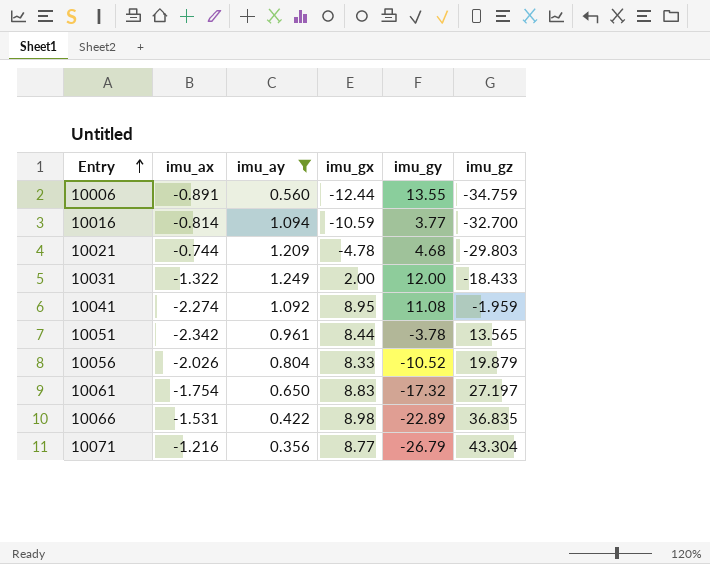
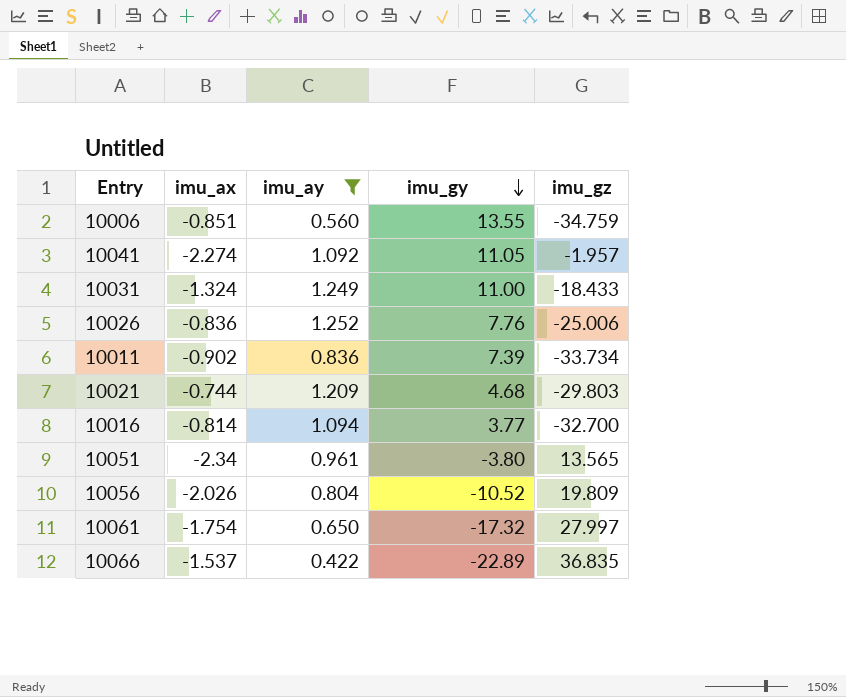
row order: Entry ascending -> imu_gy descending
column imu_gx | position: 4 -> none
row 10071: -1.216 | 0.356 | 8.77 | -26.79 | 43.304 -> none
10006 | imu_ax: -0.891 -> -0.851
10041 | imu_gy: 11.08 -> 11.05
10041 | imu_gz: -1.959 -> -1.957
10031 | imu_ax: -1.322 -> -1.324
10031 | imu_gy: 12.00 -> 11.00
row 10026: none -> -0.836 | 1.252 | 7.76 | -25.006
row 10011: none -> -0.902 | 0.836 | 7.39 | -33.734
10051 | imu_ax: -2.342 -> -2.34
10051 | imu_gy: -3.78 -> -3.80
10056 | imu_gz: 19.879 -> 19.809
10061 | imu_gz: 27.197 -> 27.997
10066 | imu_ax: -1.531 -> -1.537

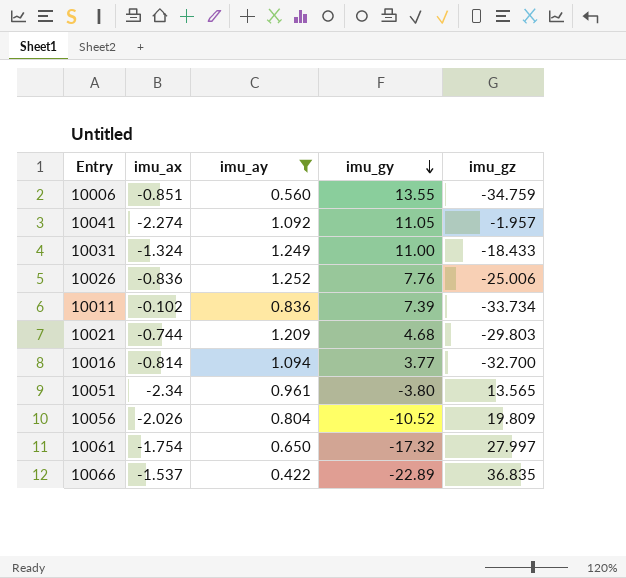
10011 | imu_ax: -0.902 -> -0.102

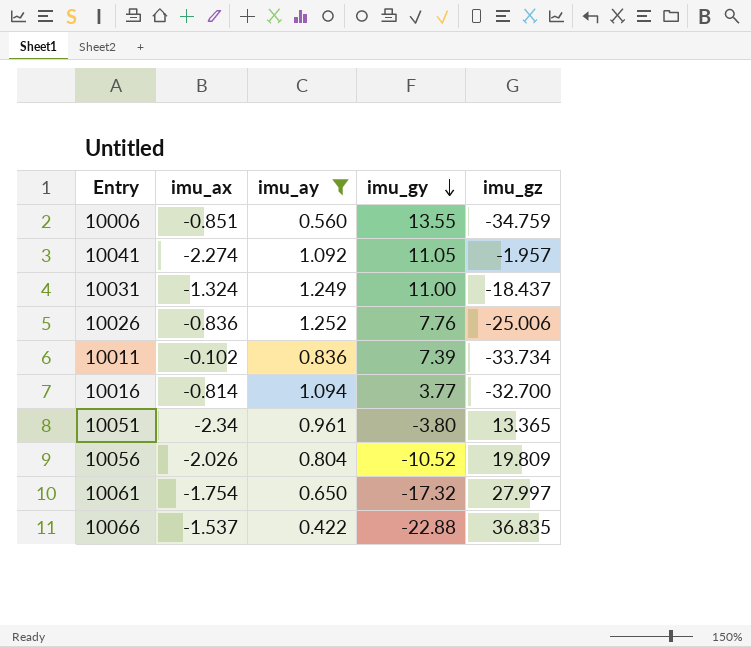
row 10021: -0.744 | 1.209 | 4.68 | -29.803 -> none
10031 | imu_gz: -18.433 -> -18.437
10051 | imu_gz: 13.565 -> 13.365
10066 | imu_gy: -22.89 -> -22.88

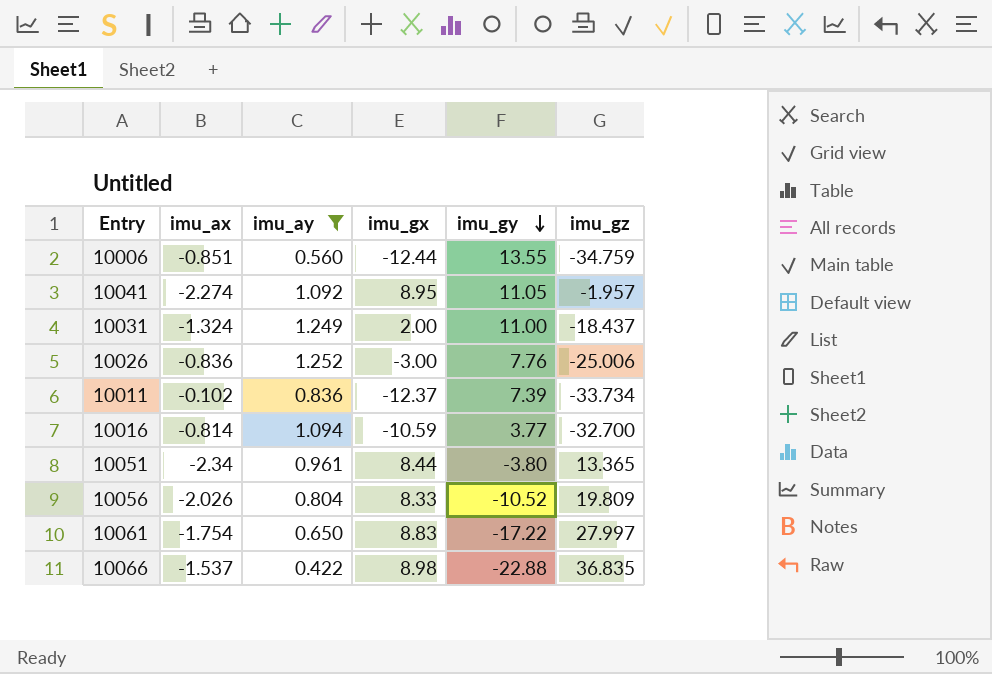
column imu_gx | position: none -> 4
10061 | imu_gy: -17.32 -> -17.22

